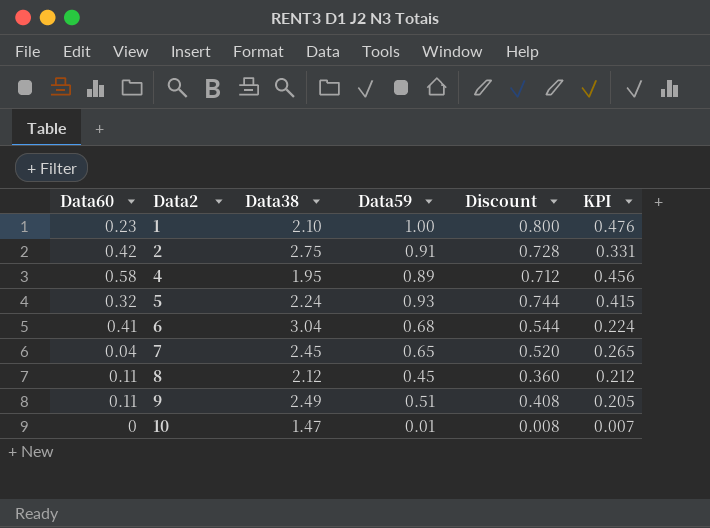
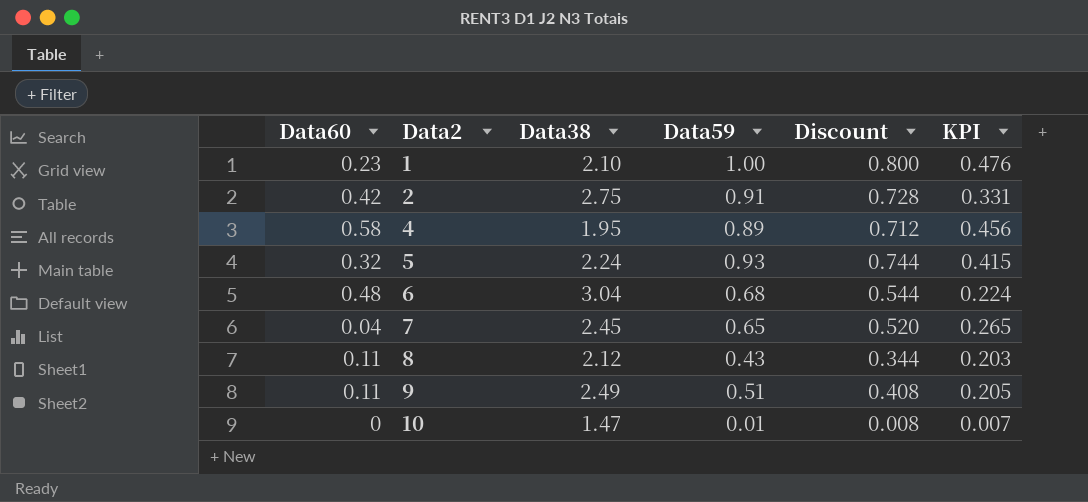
6 | Data60: 0.41 -> 0.48
8 | Data59: 0.45 -> 0.43
8 | Discount: 0.360 -> 0.344
8 | KPI: 0.212 -> 0.203

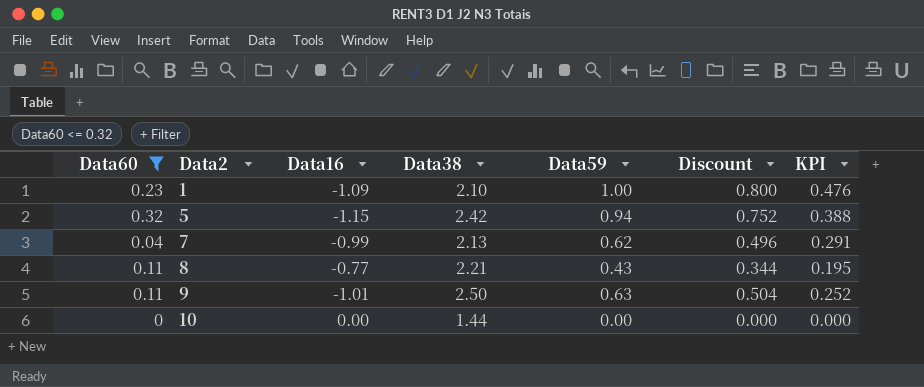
filter: none -> Data60 <= 0.32
column Data16 | position: none -> 3
5 | Data38: 2.24 -> 2.42
5 | Data59: 0.93 -> 0.94
5 | Discount: 0.744 -> 0.752
5 | KPI: 0.415 -> 0.388
7 | Data38: 2.45 -> 2.13
7 | Data59: 0.65 -> 0.62
7 | Discount: 0.520 -> 0.496
7 | KPI: 0.265 -> 0.291
8 | Data38: 2.12 -> 2.21
8 | KPI: 0.203 -> 0.195
9 | Data38: 2.49 -> 2.50
9 | Data59: 0.51 -> 0.63
9 | Discount: 0.408 -> 0.504
9 | KPI: 0.205 -> 0.252
10 | Data38: 1.47 -> 1.44
10 | Data59: 0.01 -> 0.00
10 | Discount: 0.008 -> 0.000
10 | KPI: 0.007 -> 0.000

